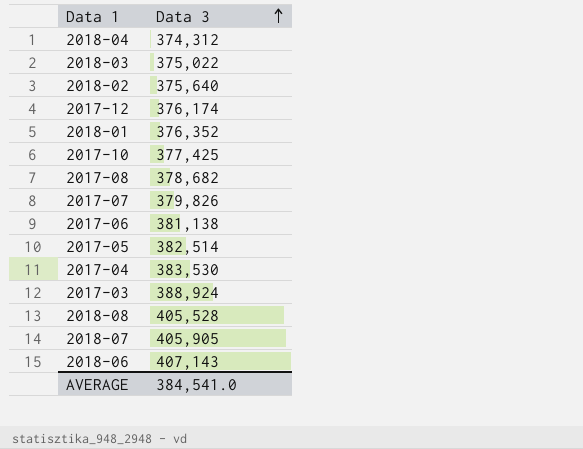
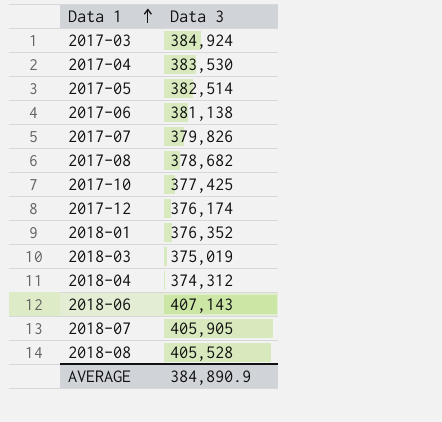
row order: Data 3 ascending -> Data 1 ascending
row 2018-02: 375,640 -> none
2017-03 | Data 3: 388,924 -> 384,924
2018-03 | Data 3: 375,022 -> 375,019
AVERAGE | Data 3: 384,541.0 -> 384,890.9

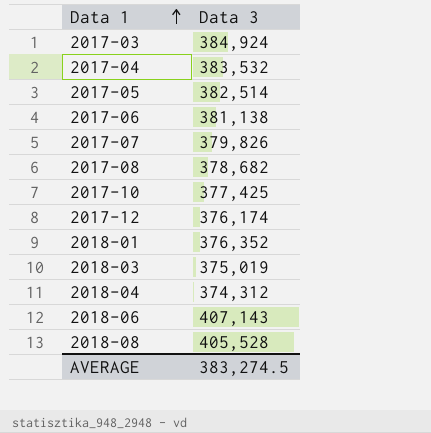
row 2018-07: 405,905 -> none
2017-04 | Data 3: 383,530 -> 383,532
AVERAGE | Data 3: 384,890.9 -> 383,274.5

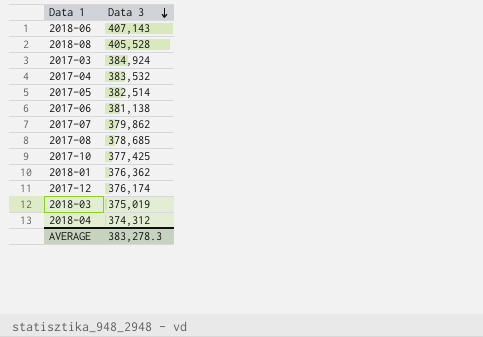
row order: Data 1 ascending -> Data 3 descending
2017-07 | Data 3: 379,826 -> 379,862
2017-08 | Data 3: 378,682 -> 378,685
2018-01 | Data 3: 376,352 -> 376,362
AVERAGE | Data 3: 383,274.5 -> 383,278.3

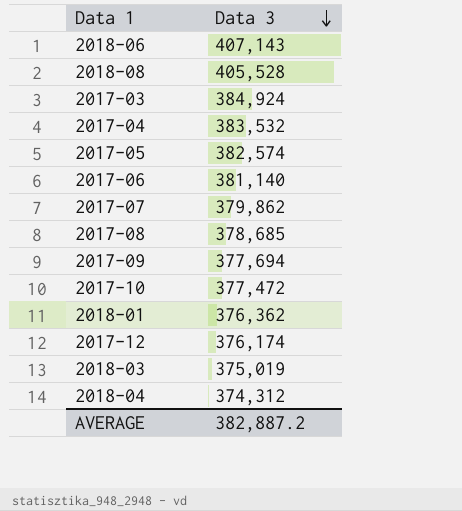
2017-05 | Data 3: 382,514 -> 382,574
2017-06 | Data 3: 381,138 -> 381,140
row 2017-09: none -> 377,694
2017-10 | Data 3: 377,425 -> 377,472
AVERAGE | Data 3: 383,278.3 -> 382,887.2

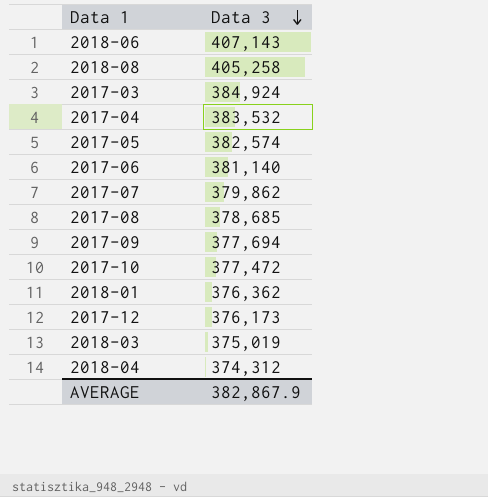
2018-08 | Data 3: 405,528 -> 405,258
2017-12 | Data 3: 376,174 -> 376,173
AVERAGE | Data 3: 382,887.2 -> 382,867.9

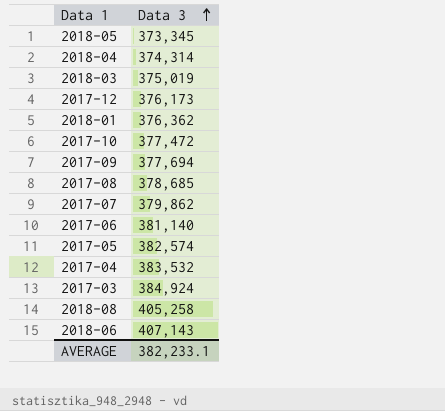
row order: Data 3 descending -> Data 3 ascending
row 2018-05: none -> 373,345
2018-04 | Data 3: 374,312 -> 374,314
AVERAGE | Data 3: 382,867.9 -> 382,233.1

